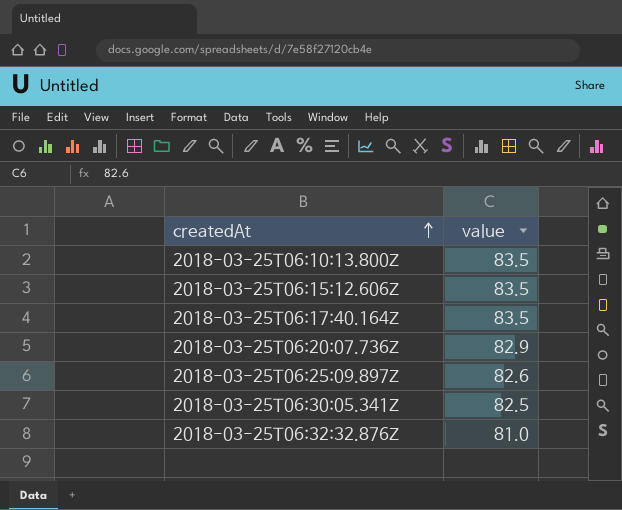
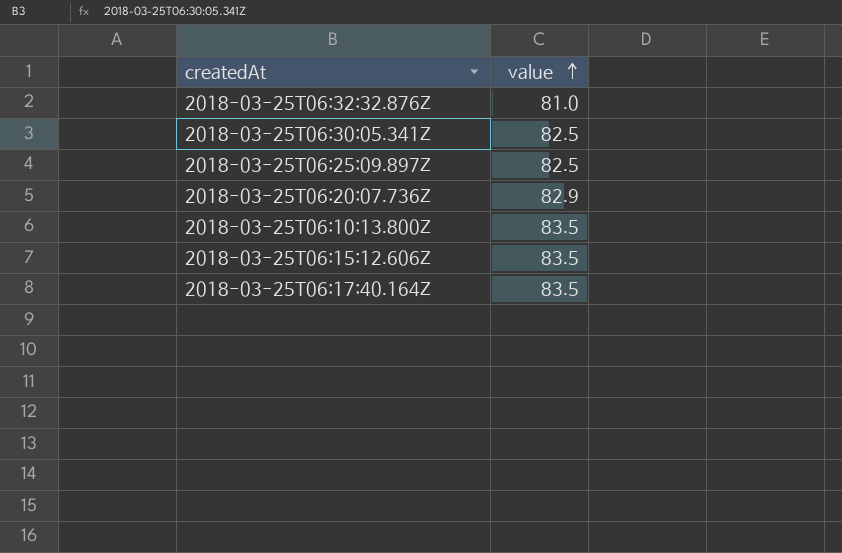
row order: createdAt ascending -> value ascending
2018-03-25T06:25:09.897Z | value: 82.6 -> 82.5

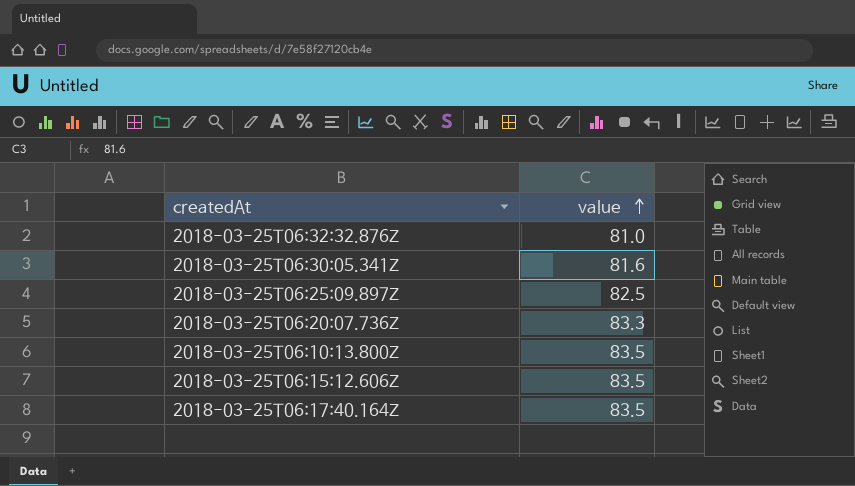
2018-03-25T06:30:05.341Z | value: 82.5 -> 81.6
2018-03-25T06:20:07.736Z | value: 82.9 -> 83.3

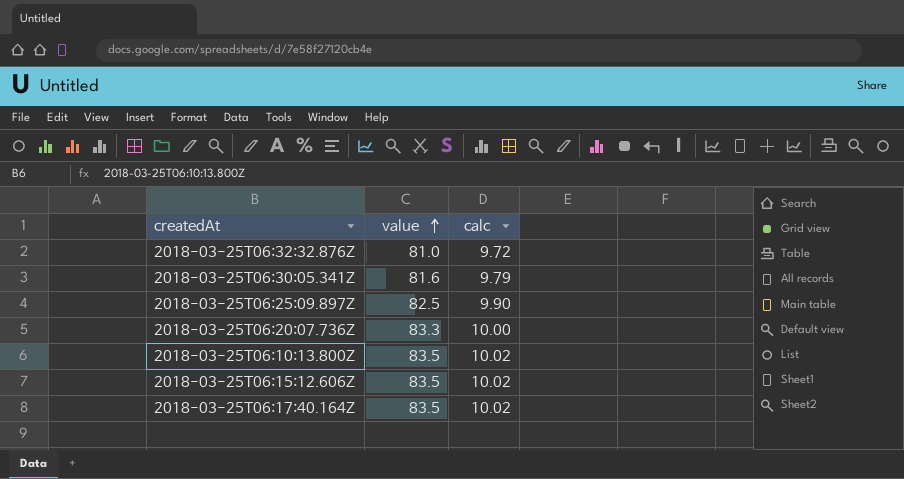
column calc | formula: none -> [value] * 0.12

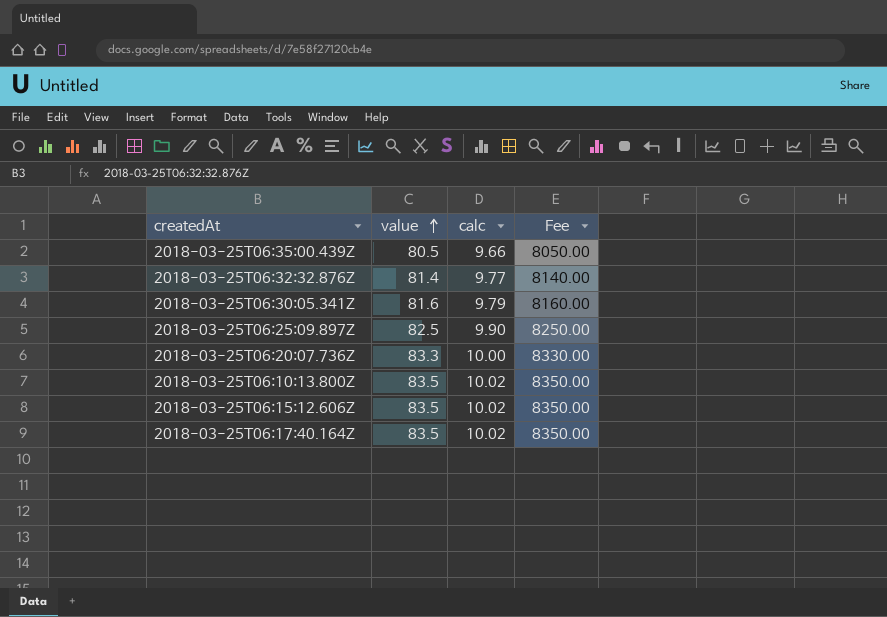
column Fee | formula: none -> [value] * 100
row 2018-03-25T06:35:00.439Z: none -> 80.5 | 9.66 | 8050.00
2018-03-25T06:32:32.876Z | value: 81.0 -> 81.4
2018-03-25T06:32:32.876Z | calc: 9.72 -> 9.77

